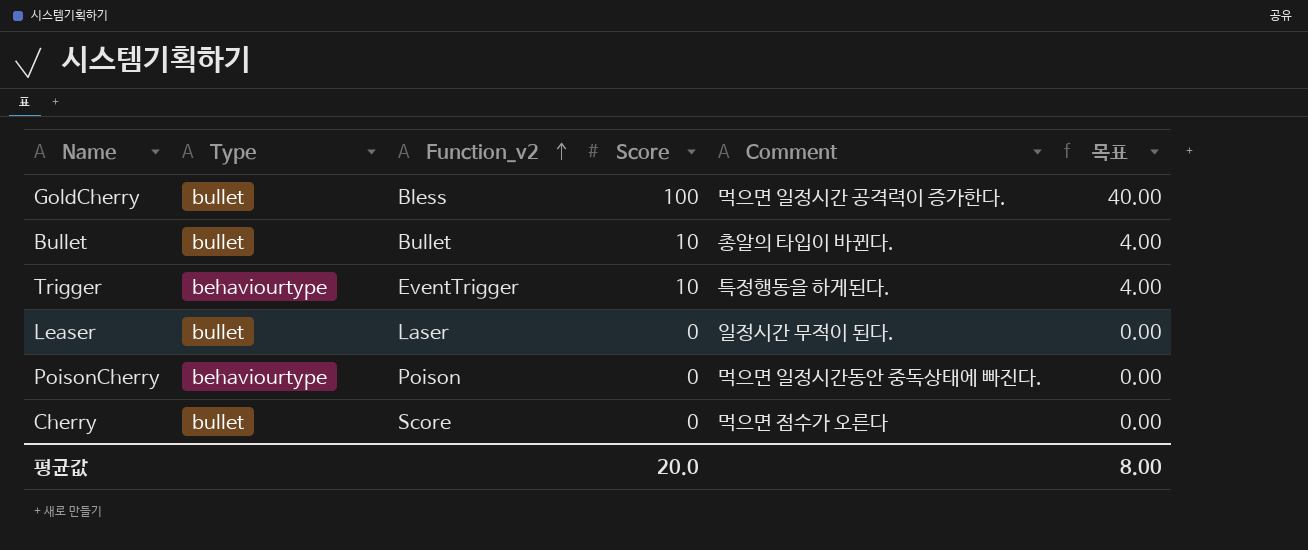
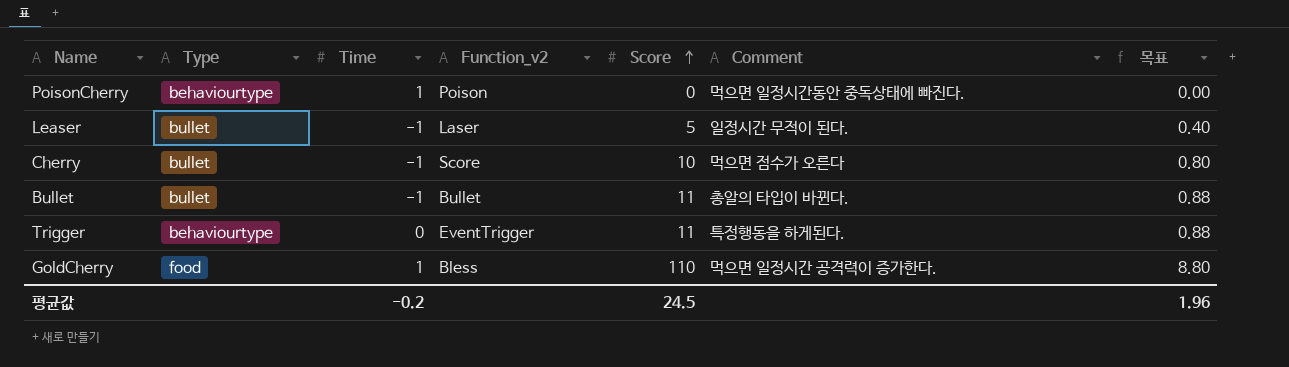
row order: Function_v2 ascending -> Score ascending
column Time | position: none -> 3
column 목표 | formula: [Score] * 0.4 -> [Score] * 0.08
Leaser | Score: 0 -> 5
Cherry | Score: 0 -> 10
Bullet | Score: 10 -> 11
Trigger | Score: 10 -> 11
GoldCherry | Type: bullet -> food
GoldCherry | Score: 100 -> 110
평균값 | Score: 20.0 -> 24.5
평균값 | 목표: 8.00 -> 1.96

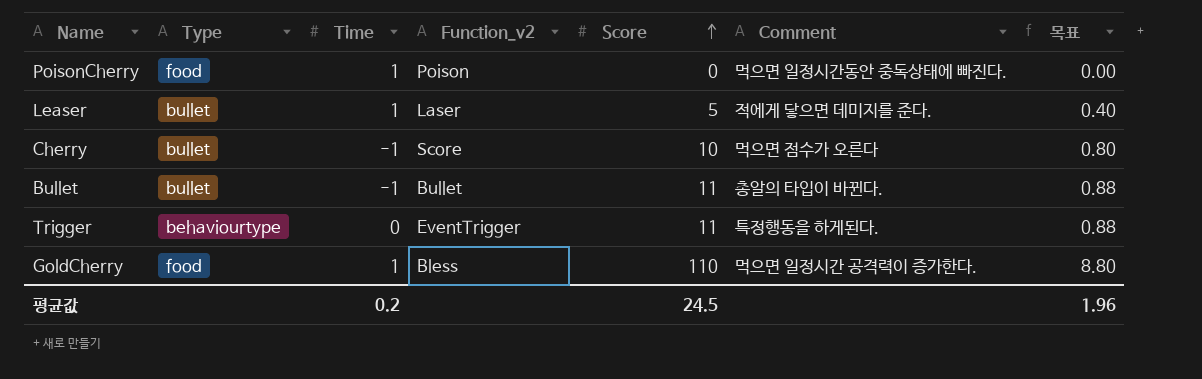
PoisonCherry | Type: behaviourtype -> food
Leaser | Time: -1 -> 1
Leaser | Comment: 일정시간 무적이 된다. -> 적에게 닿으면 데미지를 준다.
평균값 | Time: -0.2 -> 0.2

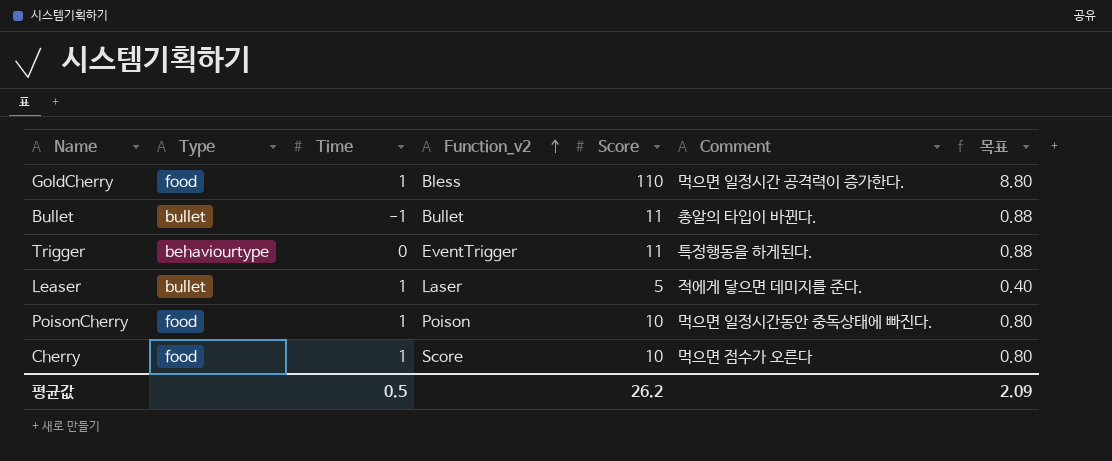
row order: Score ascending -> Function_v2 ascending
PoisonCherry | Score: 0 -> 10
PoisonCherry | 목표: 0.00 -> 0.80
Cherry | Type: bullet -> food
Cherry | Time: -1 -> 1
평균값 | Time: 0.2 -> 0.5
평균값 | Score: 24.5 -> 26.2
평균값 | 목표: 1.96 -> 2.09

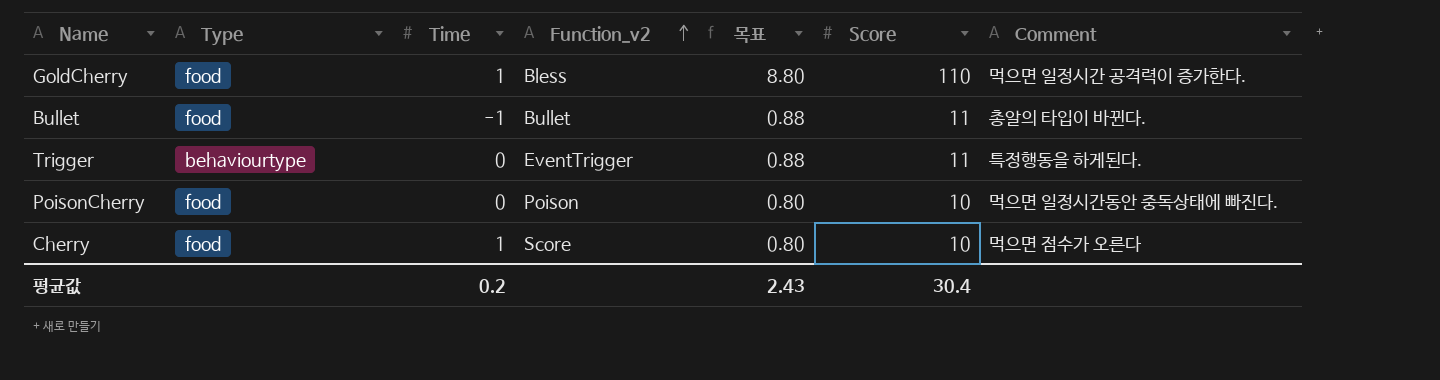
column 목표 | position: 7 -> 5
row Leaser: bullet | 1 | Laser | 5 | 적에게 닿으면 데미지를 준다. | 0.40 -> none
Bullet | Type: bullet -> food
PoisonCherry | Time: 1 -> 0
평균값 | Time: 0.5 -> 0.2
평균값 | 목표: 2.09 -> 2.43
평균값 | Score: 26.2 -> 30.4

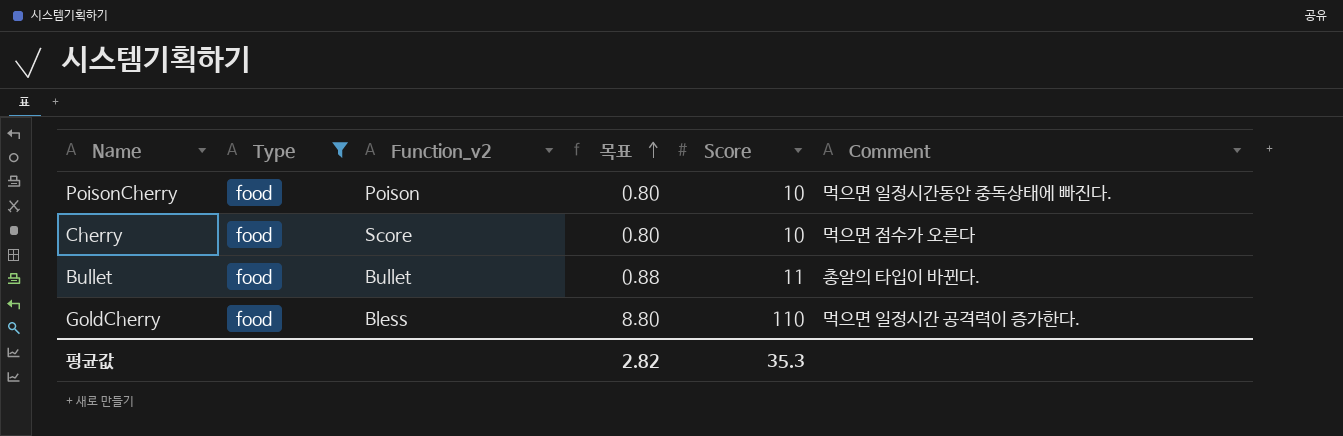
filter: none -> Type = food
row order: Function_v2 ascending -> 목표 ascending
column Time | position: 3 -> none
평균값 | 목표: 2.43 -> 2.82
평균값 | Score: 30.4 -> 35.3

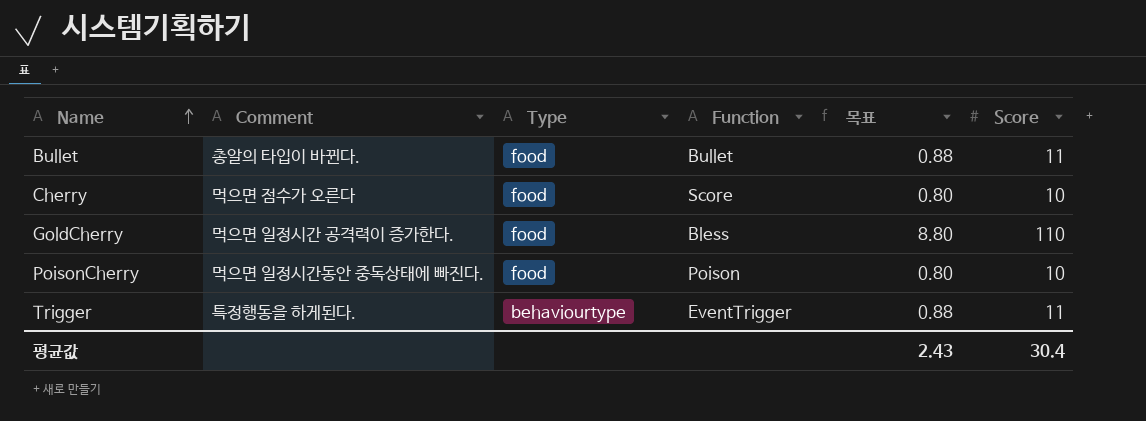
filter: Type = food -> none
row order: 목표 ascending -> Name ascending
column Comment | position: 6 -> 2
column name: Function_v2 -> Function
평균값 | 목표: 2.82 -> 2.43
평균값 | Score: 35.3 -> 30.4

